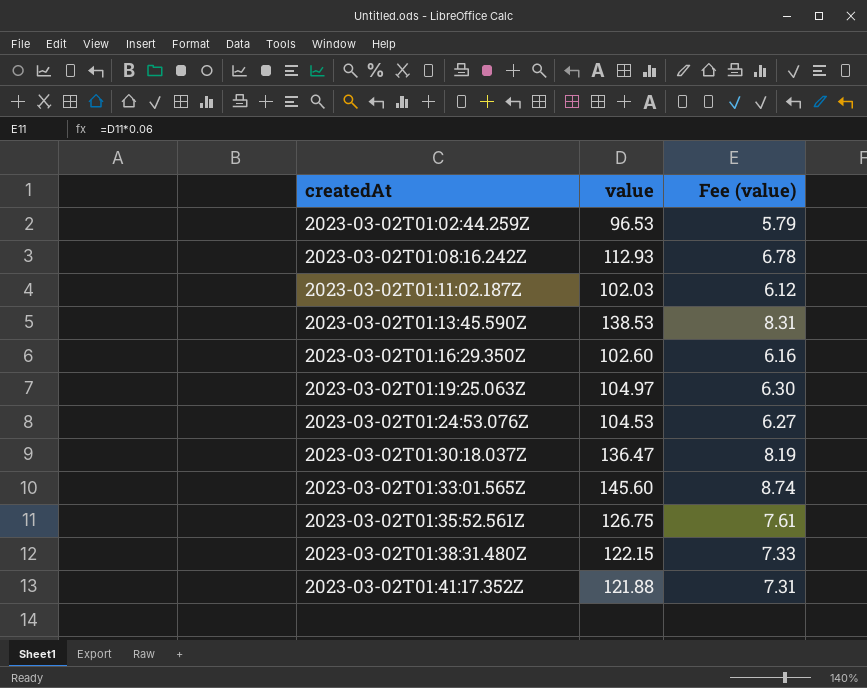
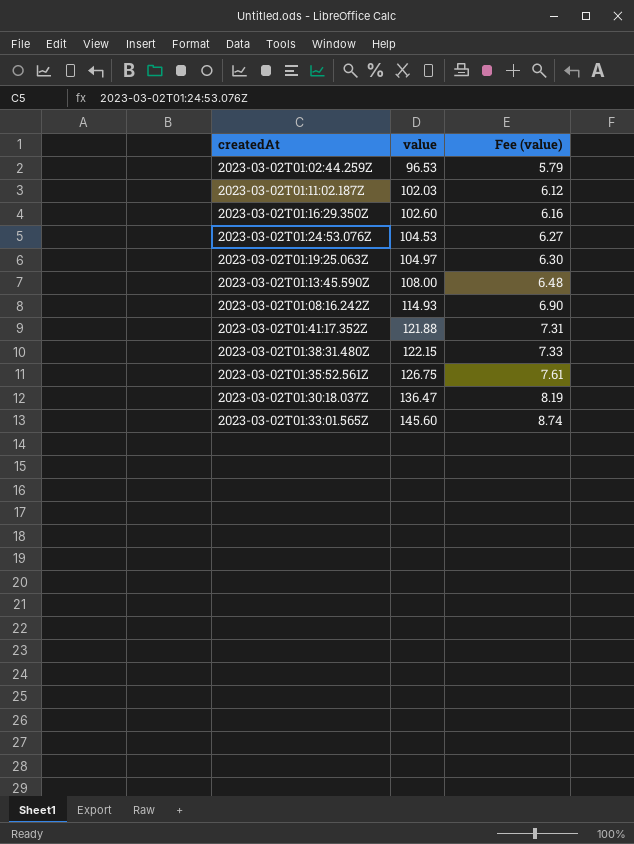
row order: createdAt ascending -> value ascending
2023-03-02T01:13:45.590Z | value: 138.53 -> 108.00
2023-03-02T01:13:45.590Z | Fee (value): 8.31 -> 6.48
2023-03-02T01:08:16.242Z | value: 112.93 -> 114.93
2023-03-02T01:08:16.242Z | Fee (value): 6.78 -> 6.90

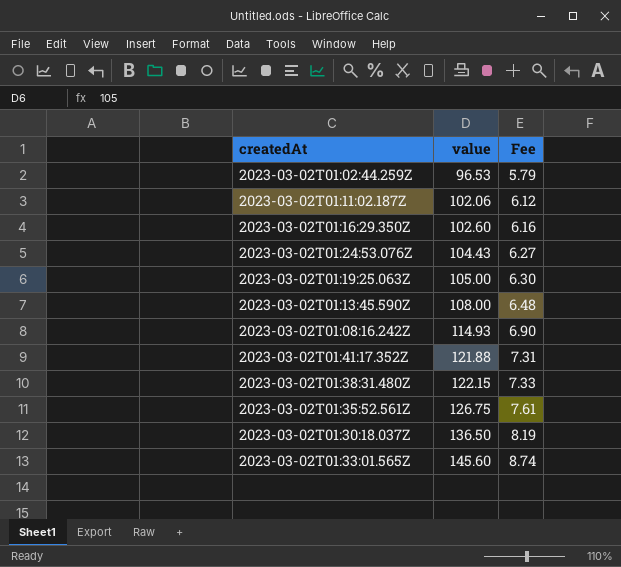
column name: Fee (value) -> Fee
2023-03-02T01:11:02.187Z | value: 102.03 -> 102.06
2023-03-02T01:24:53.076Z | value: 104.53 -> 104.43
2023-03-02T01:19:25.063Z | value: 104.97 -> 105.00
2023-03-02T01:30:18.037Z | value: 136.47 -> 136.50

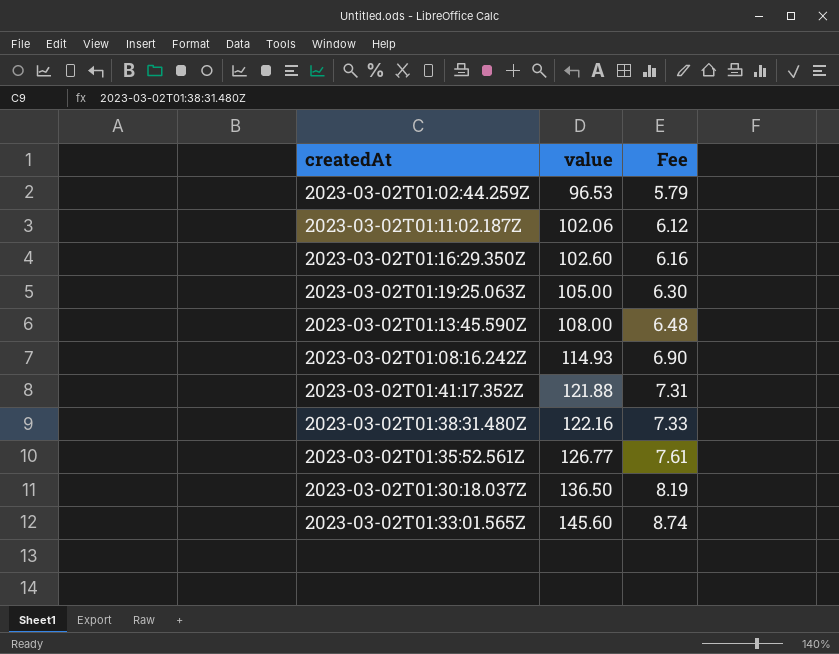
row 2023-03-02T01:24:53.076Z: 104.43 | 6.27 -> none
2023-03-02T01:38:31.480Z | value: 122.15 -> 122.16
2023-03-02T01:35:52.561Z | value: 126.75 -> 126.77

